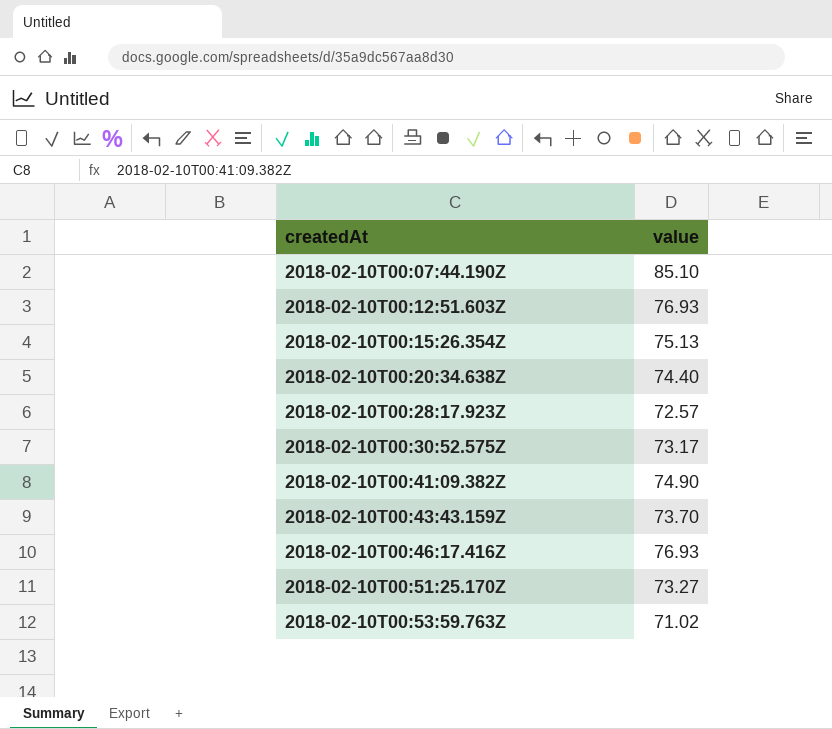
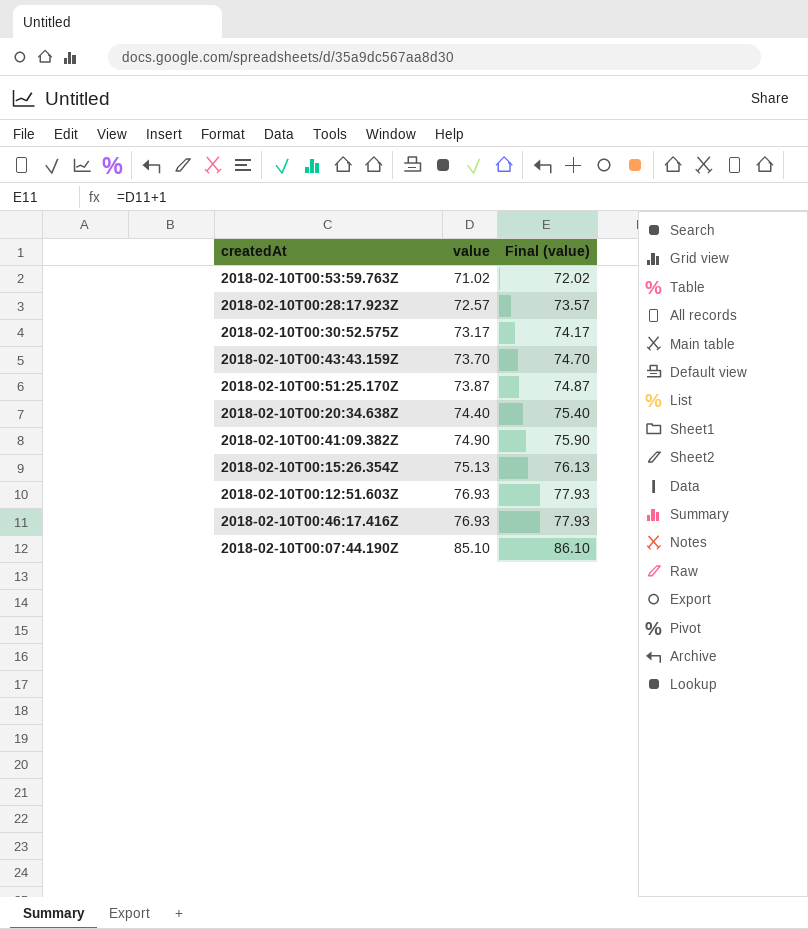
row order: createdAt ascending -> value ascending
column Final (value) | formula: none -> [value] + 1
2018-02-10T00:51:25.170Z | value: 73.27 -> 73.87

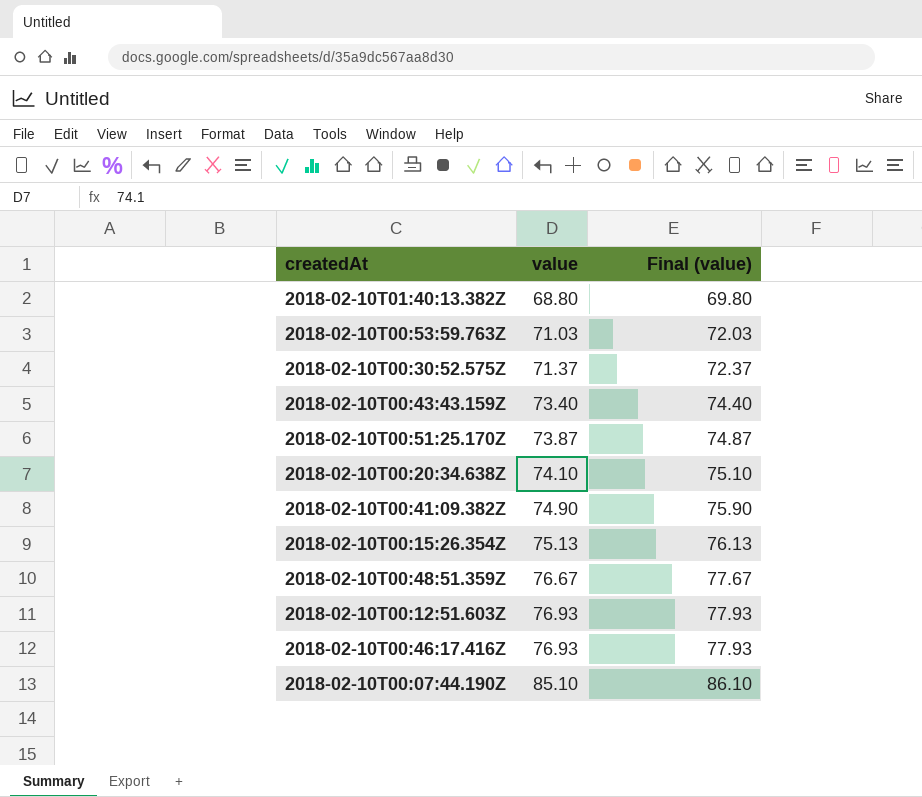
row 2018-02-10T00:28:17.923Z: 72.57 | 73.57 -> none
row 2018-02-10T01:40:13.382Z: none -> 68.80 | 69.80
2018-02-10T00:53:59.763Z | value: 71.02 -> 71.03
2018-02-10T00:53:59.763Z | Final (value): 72.02 -> 72.03
2018-02-10T00:30:52.575Z | value: 73.17 -> 71.37
2018-02-10T00:30:52.575Z | Final (value): 74.17 -> 72.37
2018-02-10T00:43:43.159Z | value: 73.70 -> 73.40
2018-02-10T00:43:43.159Z | Final (value): 74.70 -> 74.40
2018-02-10T00:20:34.638Z | value: 74.40 -> 74.10
2018-02-10T00:20:34.638Z | Final (value): 75.40 -> 75.10
row 2018-02-10T00:48:51.359Z: none -> 76.67 | 77.67

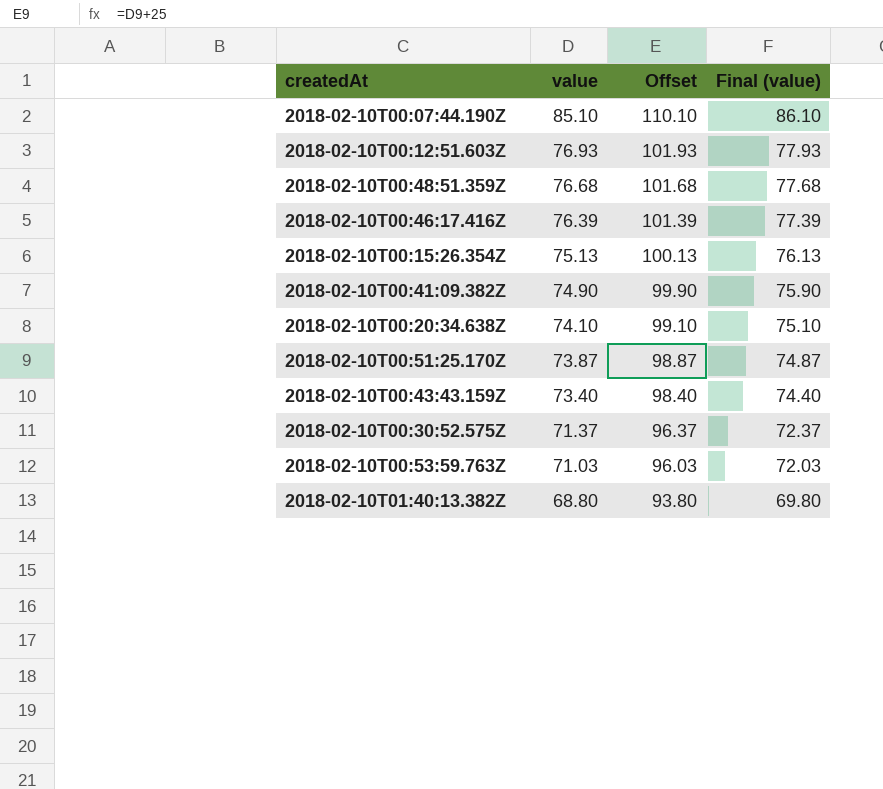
row order: value ascending -> value descending
column Offset | formula: none -> [value] + 25
2018-02-10T00:48:51.359Z | value: 76.67 -> 76.68
2018-02-10T00:48:51.359Z | Final (value): 77.67 -> 77.68
2018-02-10T00:46:17.416Z | value: 76.93 -> 76.39
2018-02-10T00:46:17.416Z | Final (value): 77.93 -> 77.39

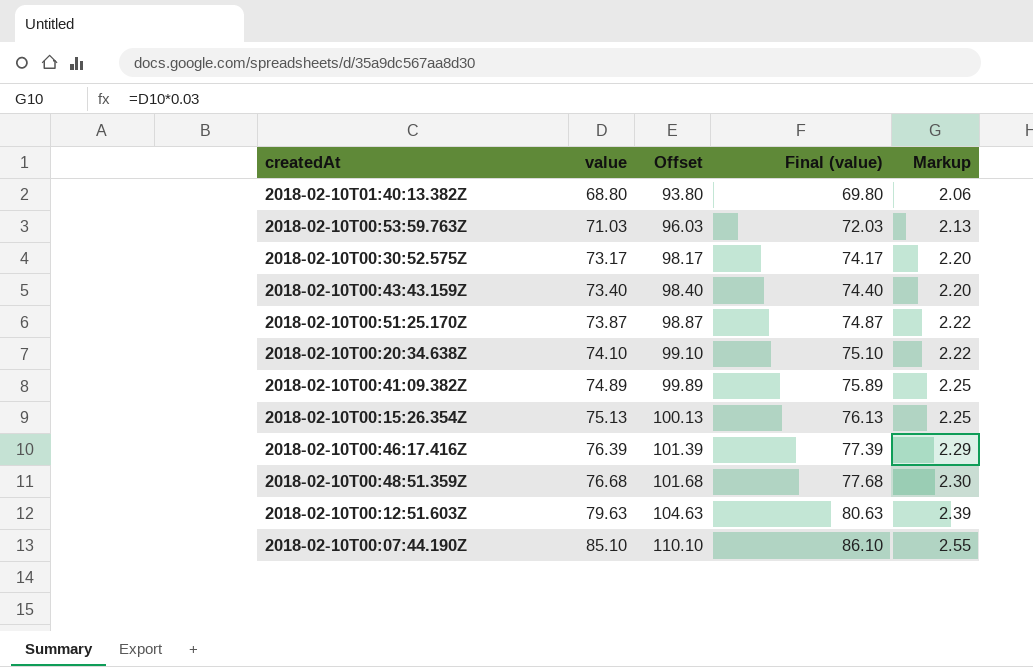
row order: value descending -> value ascending
column Markup | formula: none -> [value] * 0.03
2018-02-10T00:30:52.575Z | value: 71.37 -> 73.17
2018-02-10T00:30:52.575Z | Offset: 96.37 -> 98.17
2018-02-10T00:30:52.575Z | Final (value): 72.37 -> 74.17
2018-02-10T00:41:09.382Z | value: 74.90 -> 74.89
2018-02-10T00:41:09.382Z | Offset: 99.90 -> 99.89
2018-02-10T00:41:09.382Z | Final (value): 75.90 -> 75.89
2018-02-10T00:12:51.603Z | value: 76.93 -> 79.63
2018-02-10T00:12:51.603Z | Offset: 101.93 -> 104.63
2018-02-10T00:12:51.603Z | Final (value): 77.93 -> 80.63

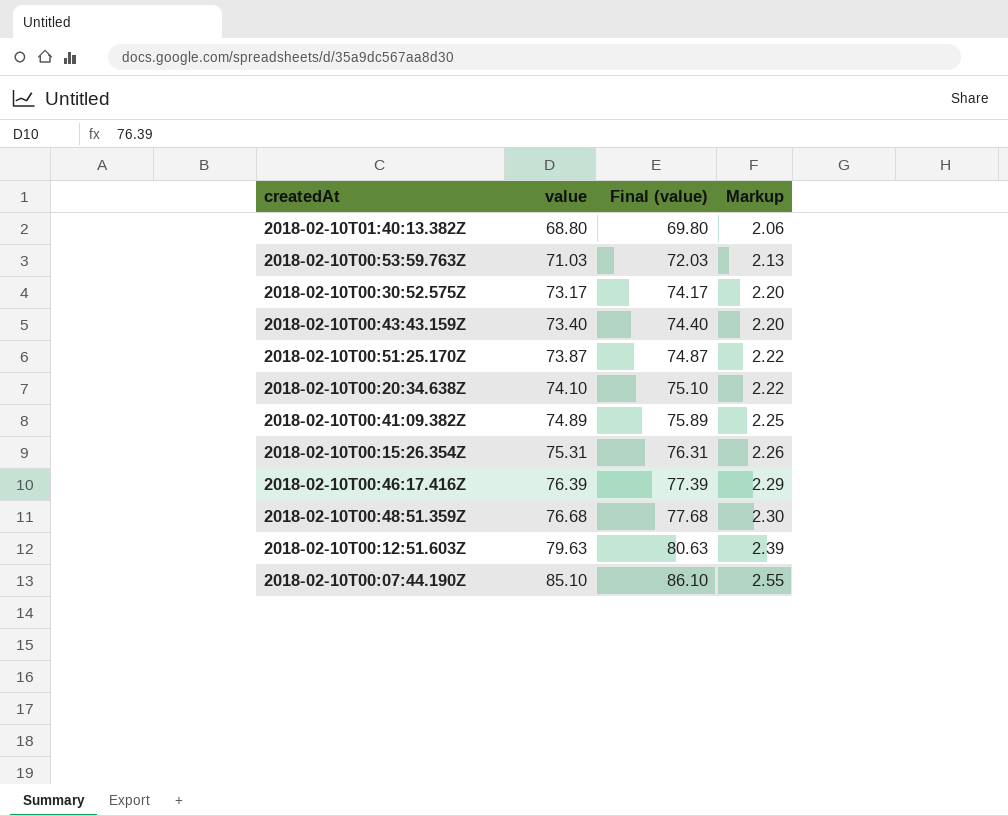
column Offset | formula: [value] + 25 -> none
2018-02-10T00:15:26.354Z | value: 75.13 -> 75.31
2018-02-10T00:15:26.354Z | Final (value): 76.13 -> 76.31
2018-02-10T00:15:26.354Z | Markup: 2.25 -> 2.26

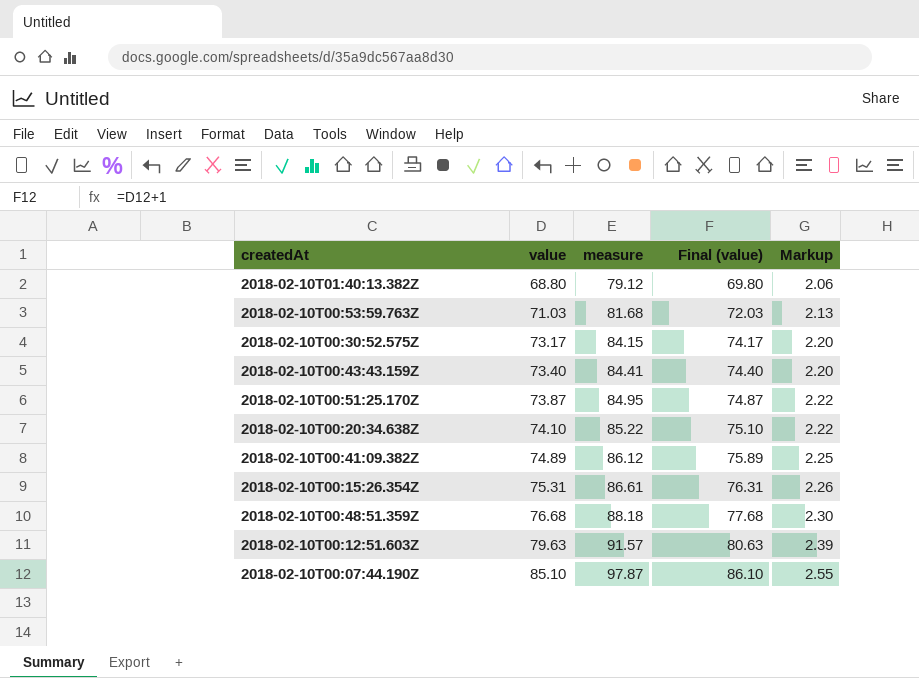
column measure | formula: none -> [value] * 1.15
row 2018-02-10T00:46:17.416Z: 76.39 | 77.39 | 2.29 -> none

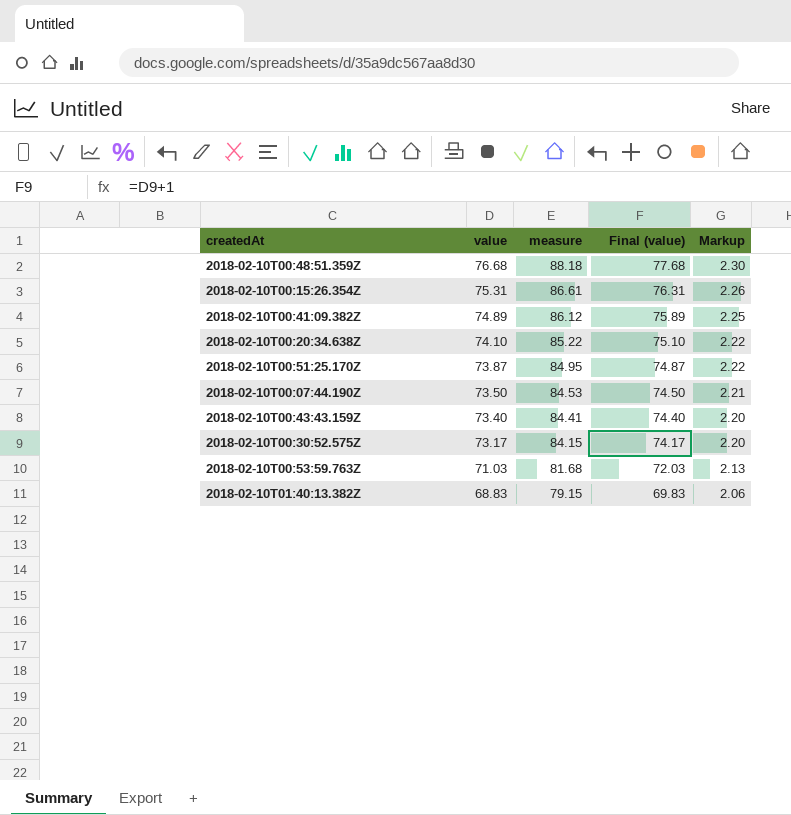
row order: value ascending -> value descending
row 2018-02-10T00:12:51.603Z: 79.63 | 91.57 | 80.63 | 2.39 -> none
2018-02-10T00:07:44.190Z | value: 85.10 -> 73.50
2018-02-10T00:07:44.190Z | measure: 97.87 -> 84.53
2018-02-10T00:07:44.190Z | Final (value): 86.10 -> 74.50
2018-02-10T00:07:44.190Z | Markup: 2.55 -> 2.21
2018-02-10T01:40:13.382Z | value: 68.80 -> 68.83
2018-02-10T01:40:13.382Z | measure: 79.12 -> 79.15
2018-02-10T01:40:13.382Z | Final (value): 69.80 -> 69.83

